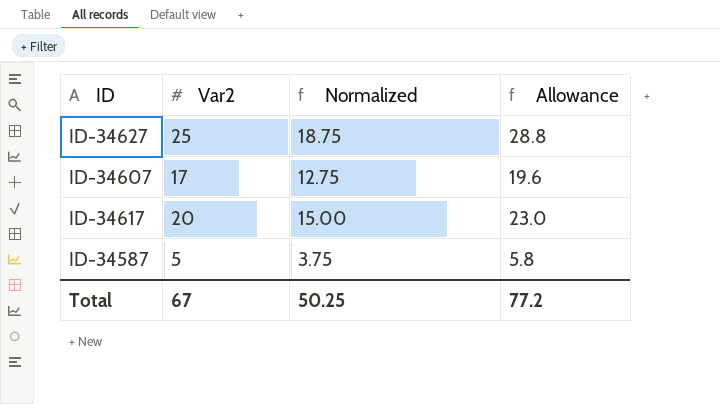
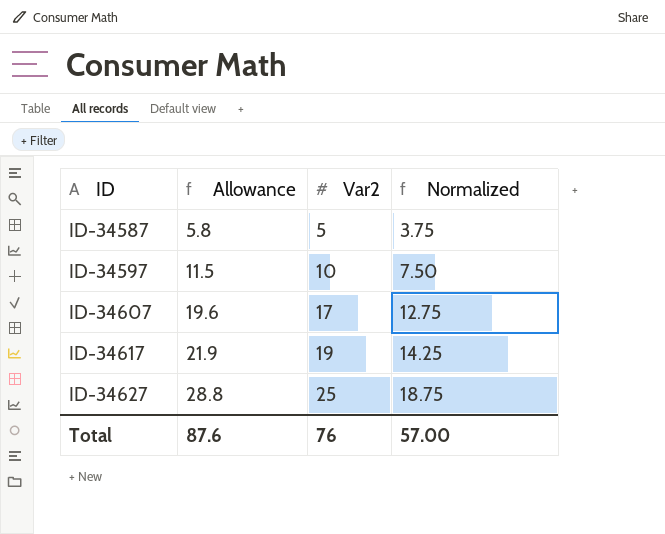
row order: none -> ID ascending
column Allowance | position: 4 -> 2
row ID-34597: none -> 11.5 | 10 | 7.50
ID-34617 | Allowance: 23.0 -> 21.9
ID-34617 | Var2: 20 -> 19
ID-34617 | Normalized: 15.00 -> 14.25
Total | Allowance: 77.2 -> 87.6
Total | Var2: 67 -> 76
Total | Normalized: 50.25 -> 57.00

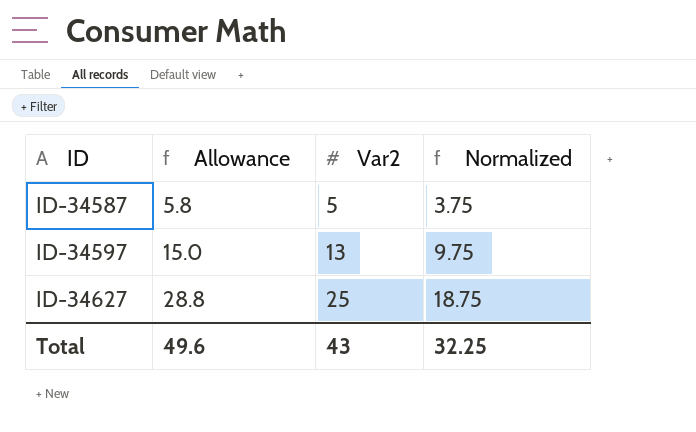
row ID-34607: 19.6 | 17 | 12.75 -> none
row ID-34617: 21.9 | 19 | 14.25 -> none
ID-34597 | Allowance: 11.5 -> 15.0
ID-34597 | Var2: 10 -> 13
ID-34597 | Normalized: 7.50 -> 9.75
Total | Allowance: 87.6 -> 49.6
Total | Var2: 76 -> 43
Total | Normalized: 57.00 -> 32.25

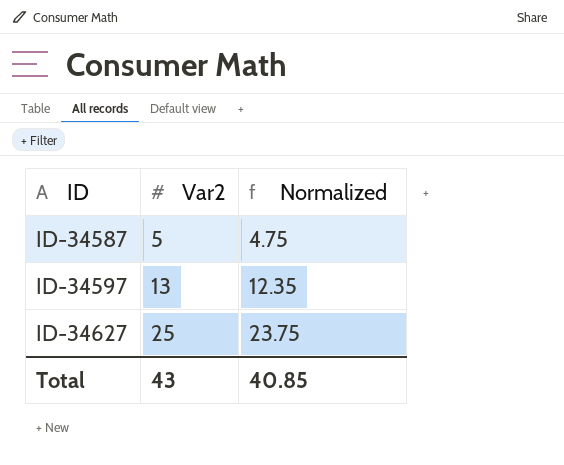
column Allowance | formula: [Var2] * 1.15 -> none
column Normalized | formula: [Var2] * 0.75 -> [Var2] * 0.95
Total | Normalized: 32.25 -> 40.85

